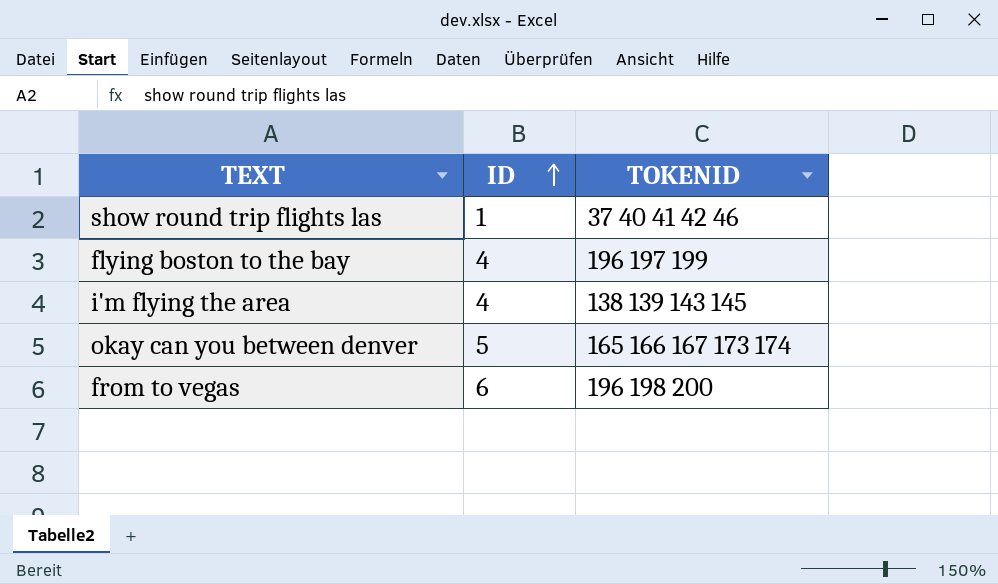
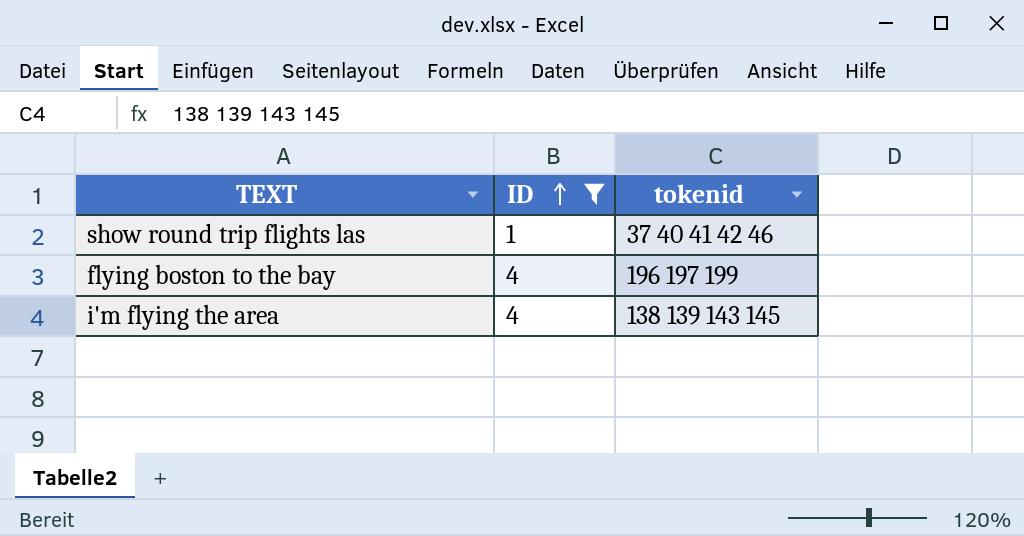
filter: none -> ID <= 4
column name: TOKENID -> tokenid

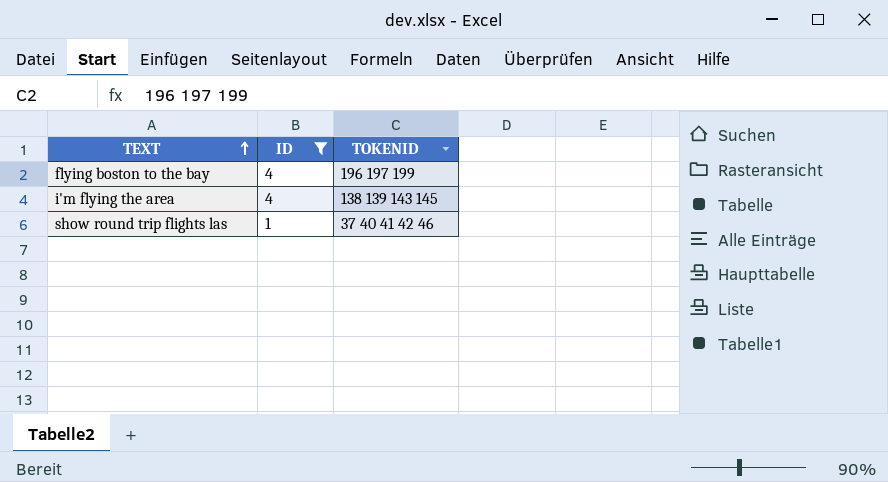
row order: ID ascending -> TEXT ascending
column name: tokenid -> TOKENID

